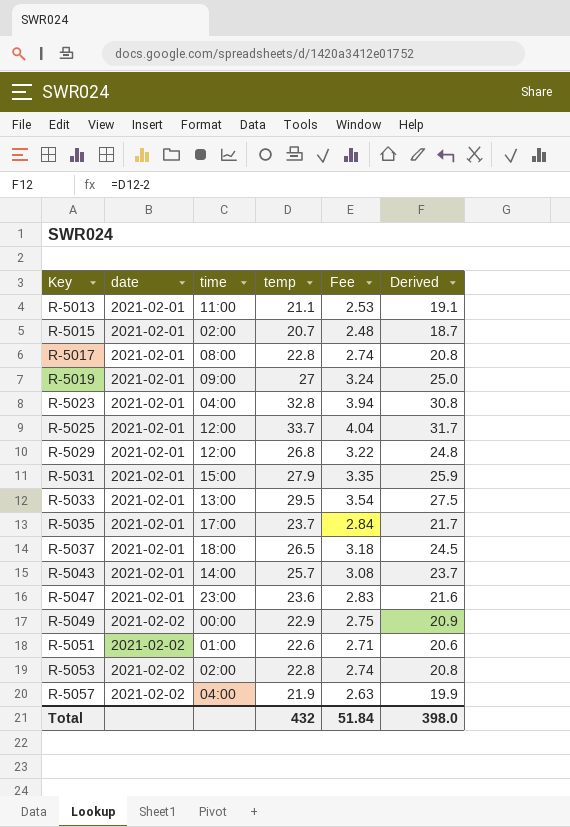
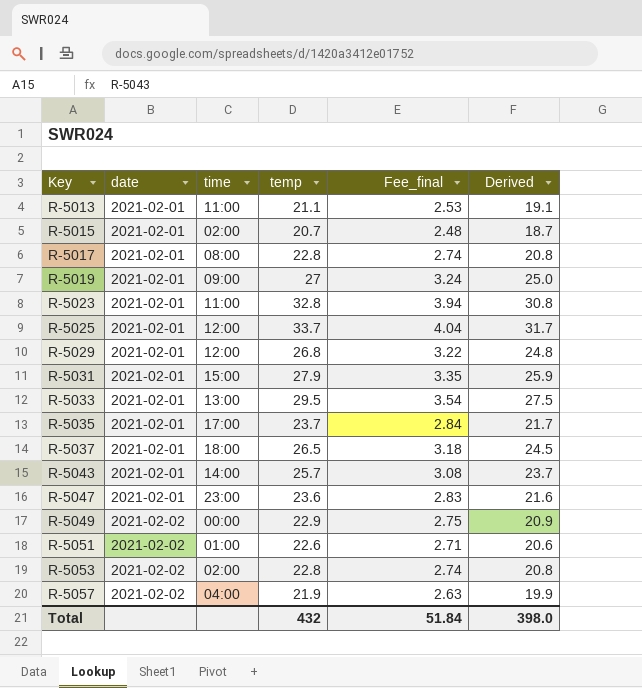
column name: Fee -> Fee_final
R-5023 | time: 04:00 -> 11:00

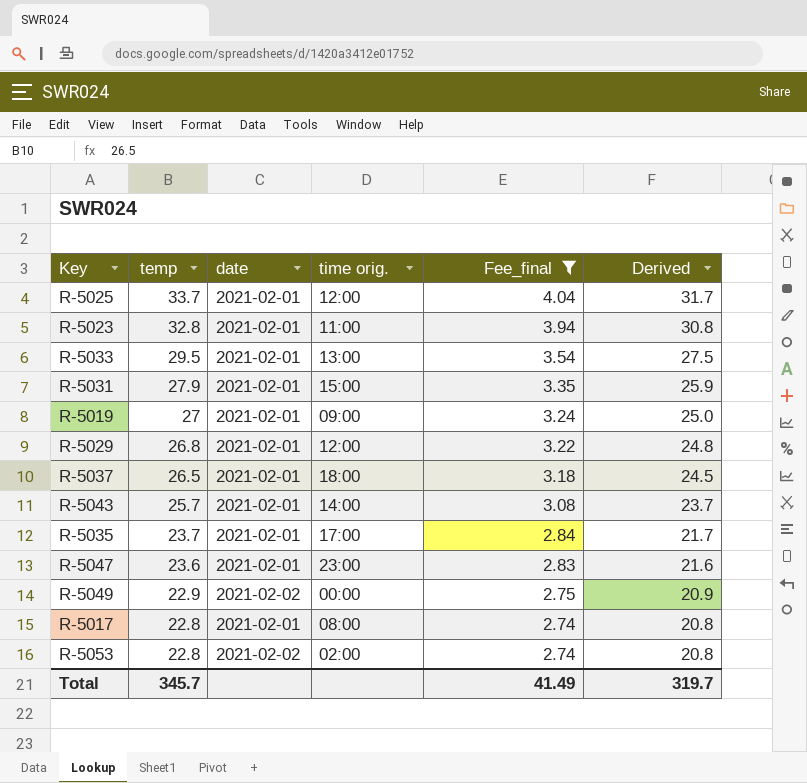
filter: none -> Fee_final >= 2.74
row order: Key ascending -> temp descending
column temp | position: 4 -> 2
column name: time -> time orig.
Total | temp: 432 -> 345.7
Total | Fee_final: 51.84 -> 41.49
Total | Derived: 398.0 -> 319.7

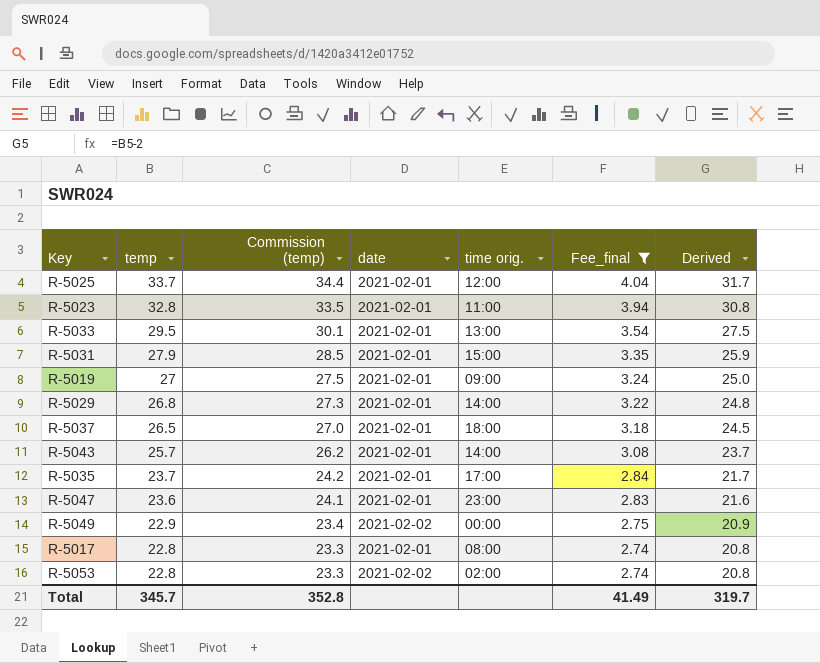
column Commission (temp) | formula: none -> [temp] * 1.02
R-5029 | time orig.: 12:00 -> 14:00

